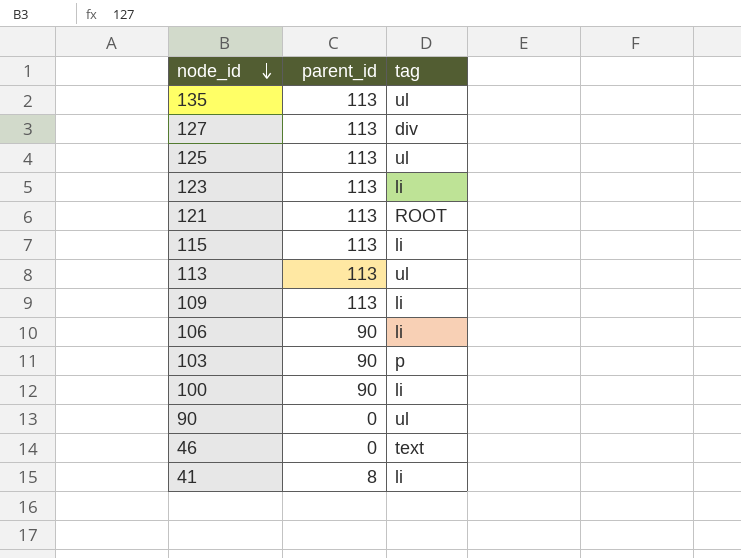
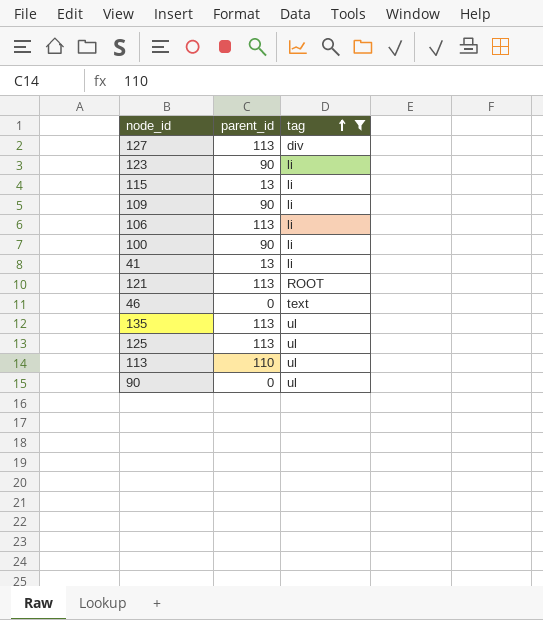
filter: none -> tag != p
row order: node_id descending -> tag ascending
123 | parent_id: 113 -> 90
115 | parent_id: 113 -> 13
109 | parent_id: 113 -> 90
106 | parent_id: 90 -> 113
41 | parent_id: 8 -> 13
113 | parent_id: 113 -> 110

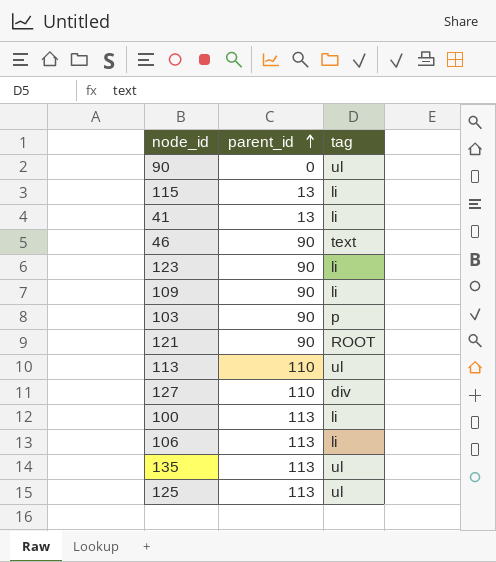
filter: tag != p -> none
row order: tag ascending -> parent_id ascending
46 | parent_id: 0 -> 90
121 | parent_id: 113 -> 90
127 | parent_id: 113 -> 110
100 | parent_id: 90 -> 113

